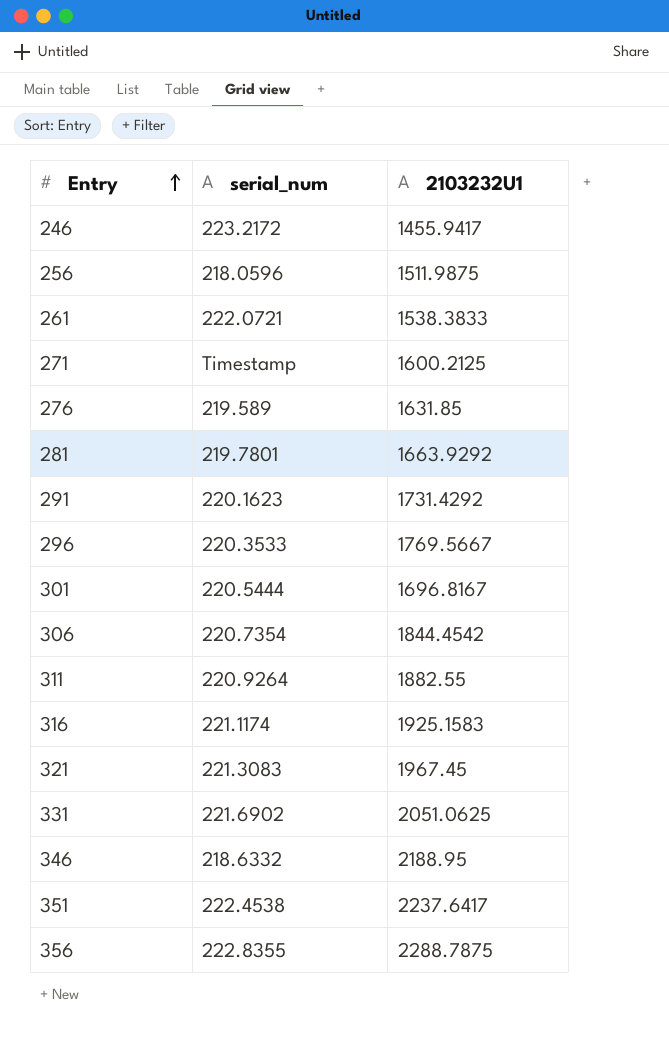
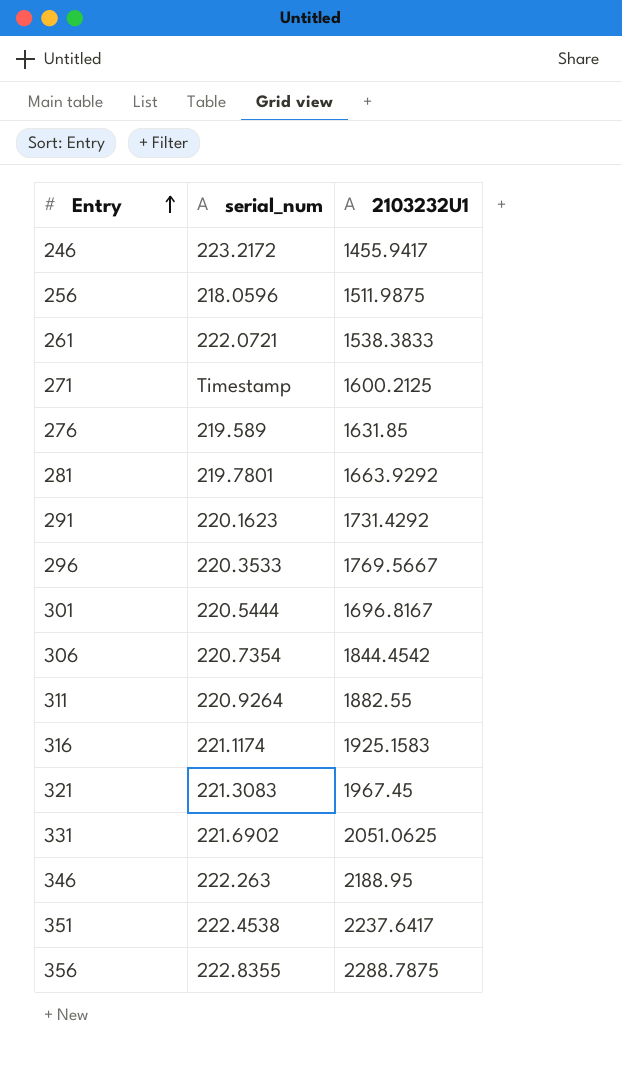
346 | serial_num: 218.6332 -> 222.263

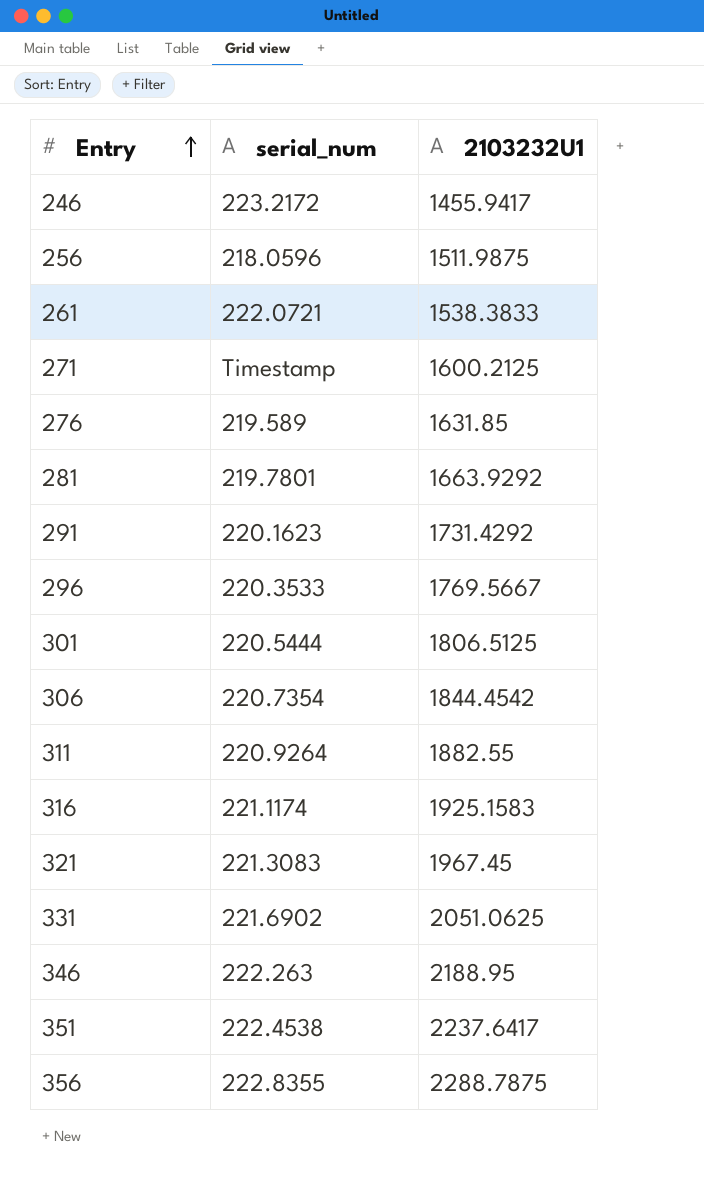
301 | 2103232U1: 1696.8167 -> 1806.5125

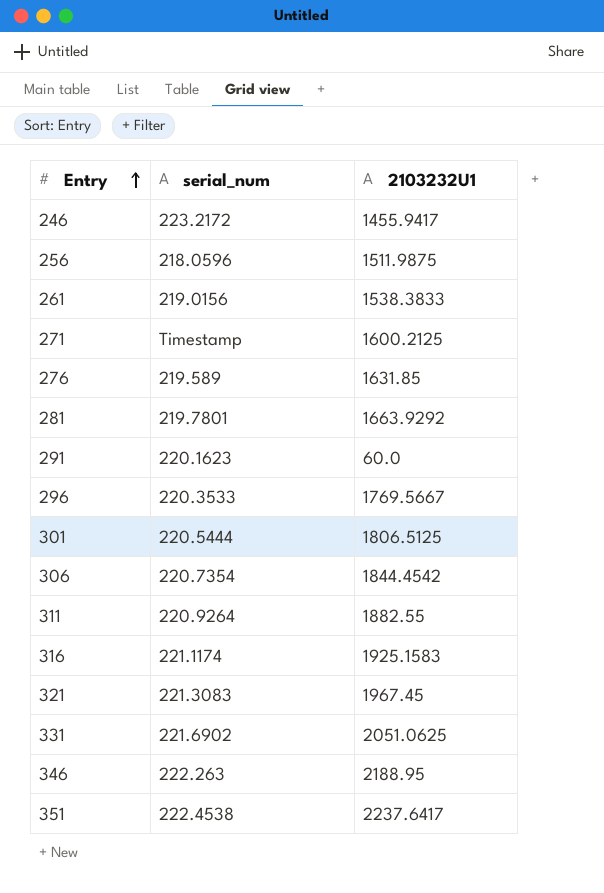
row 356: 222.8355 | 2288.7875 -> none
261 | serial_num: 222.0721 -> 219.0156
291 | 2103232U1: 1731.4292 -> 60.0

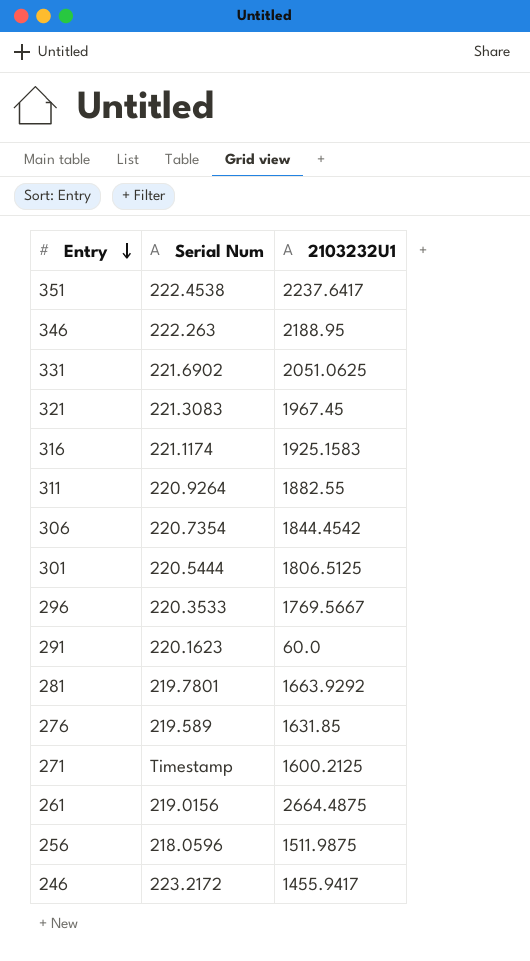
row order: Entry ascending -> Entry descending
column name: serial_num -> Serial Num
261 | 2103232U1: 1538.3833 -> 2664.4875

